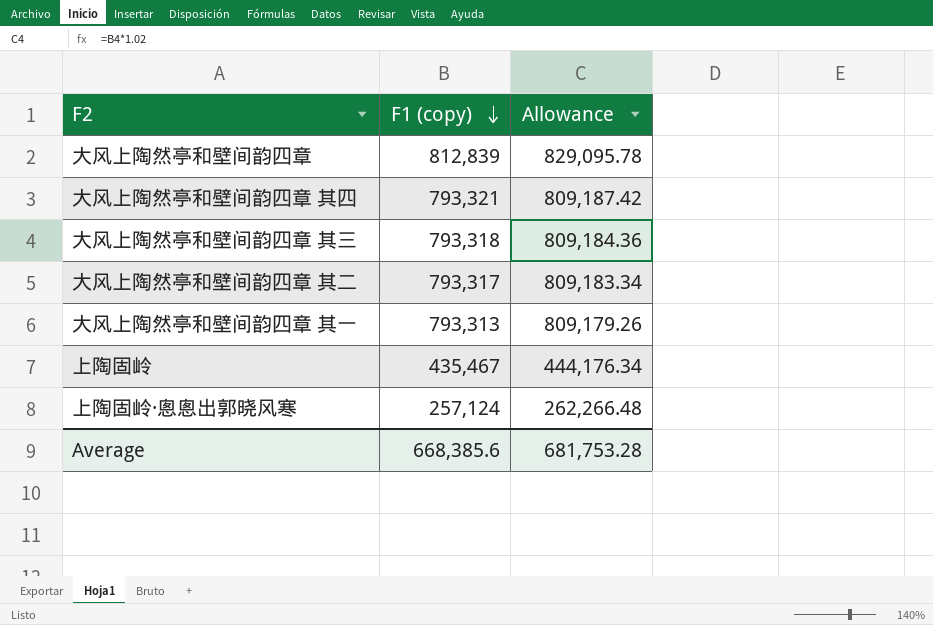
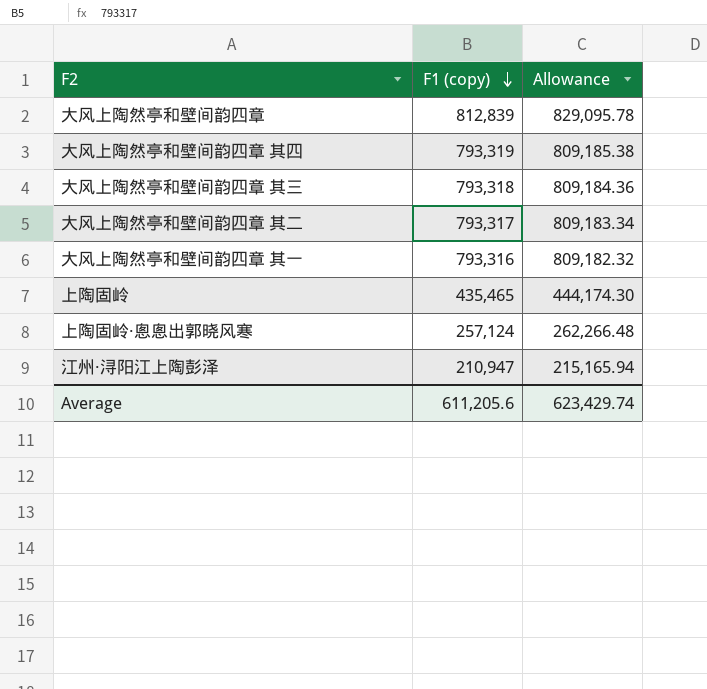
大风上陶然亭和壁间韵四章 其四 | F1 (copy): 793,321 -> 793,319
大风上陶然亭和壁间韵四章 其四 | Allowance: 809,187.42 -> 809,185.38
大风上陶然亭和壁间韵四章 其一 | F1 (copy): 793,313 -> 793,316
大风上陶然亭和壁间韵四章 其一 | Allowance: 809,179.26 -> 809,182.32
上陶固岭 | F1 (copy): 435,467 -> 435,465
上陶固岭 | Allowance: 444,176.34 -> 444,174.30
row 江州·浔阳江上陶彭泽: none -> 210,947 | 215,165.94
Average | F1 (copy): 668,385.6 -> 611,205.6
Average | Allowance: 681,753.28 -> 623,429.74

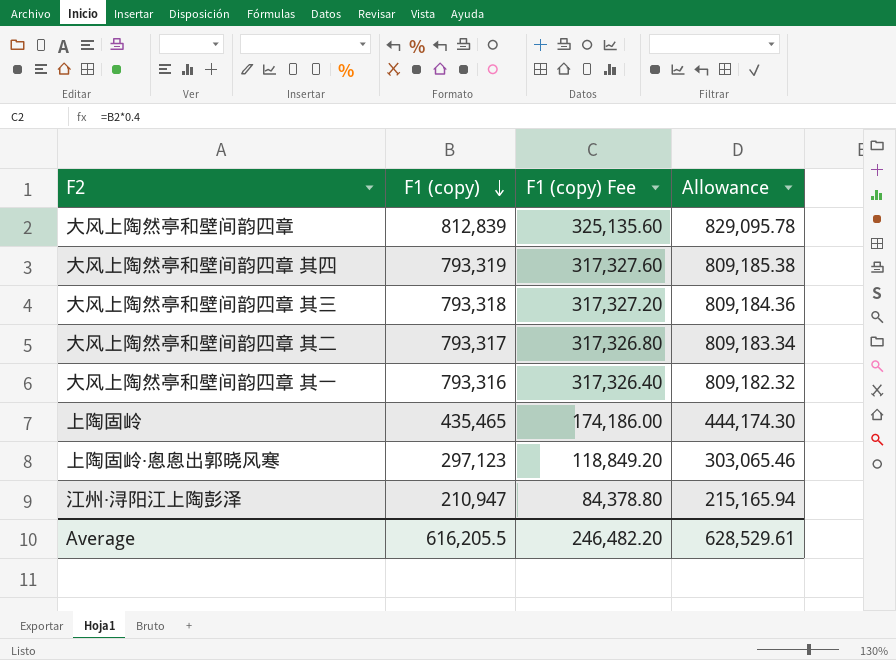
column F1 (copy) Fee | formula: none -> [F1 (copy)] * 0.4
上陶固岭·悤悤出郭晓风寒 | F1 (copy): 257,124 -> 297,123
上陶固岭·悤悤出郭晓风寒 | Allowance: 262,266.48 -> 303,065.46
Average | F1 (copy): 611,205.6 -> 616,205.5
Average | Allowance: 623,429.74 -> 628,529.61

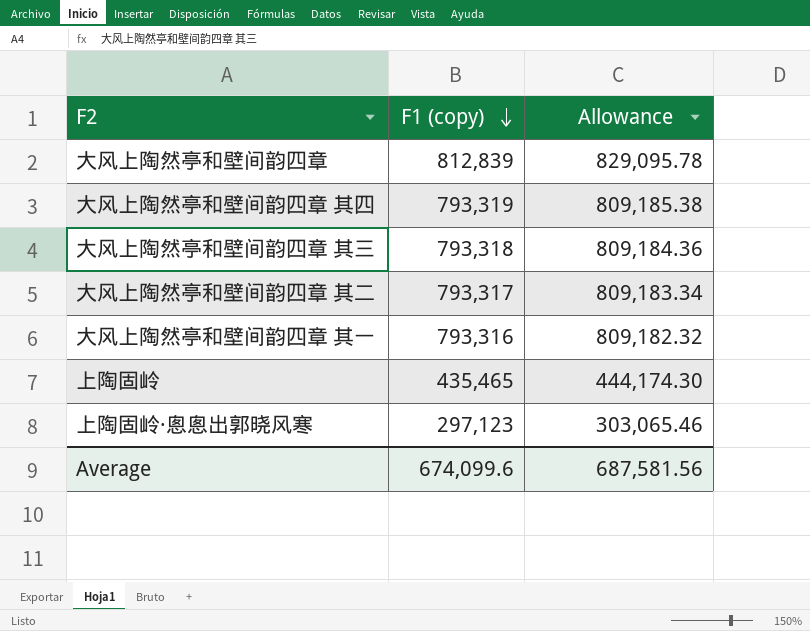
column F1 (copy) Fee | formula: [F1 (copy)] * 0.4 -> none
row 江州·浔阳江上陶彭泽: 210,947 | 84,378.80 | 215,165.94 -> none
Average | F1 (copy): 616,205.5 -> 674,099.6
Average | Allowance: 628,529.61 -> 687,581.56

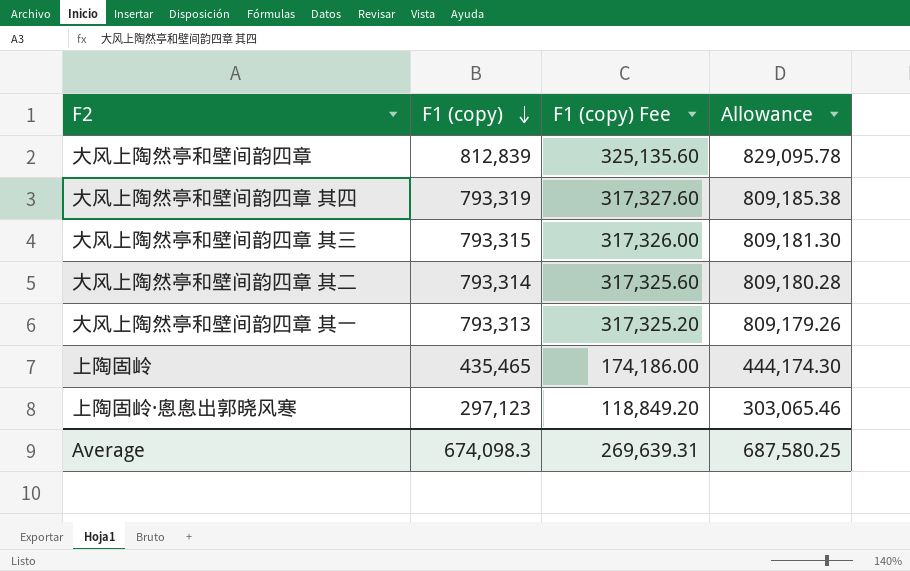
column F1 (copy) Fee | formula: none -> [F1 (copy)] * 0.4
大风上陶然亭和壁间韵四章 其三 | F1 (copy): 793,318 -> 793,315
大风上陶然亭和壁间韵四章 其三 | Allowance: 809,184.36 -> 809,181.30
大风上陶然亭和壁间韵四章 其二 | F1 (copy): 793,317 -> 793,314
大风上陶然亭和壁间韵四章 其二 | Allowance: 809,183.34 -> 809,180.28
大风上陶然亭和壁间韵四章 其一 | F1 (copy): 793,316 -> 793,313
大风上陶然亭和壁间韵四章 其一 | Allowance: 809,182.32 -> 809,179.26
Average | F1 (copy): 674,099.6 -> 674,098.3
Average | Allowance: 687,581.56 -> 687,580.25

